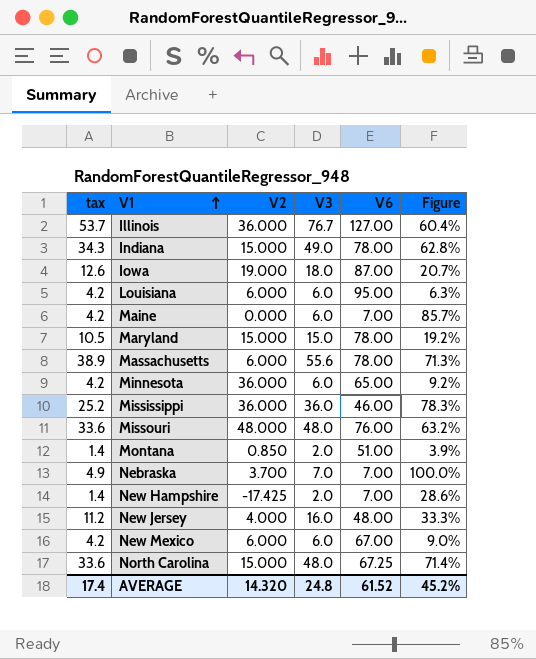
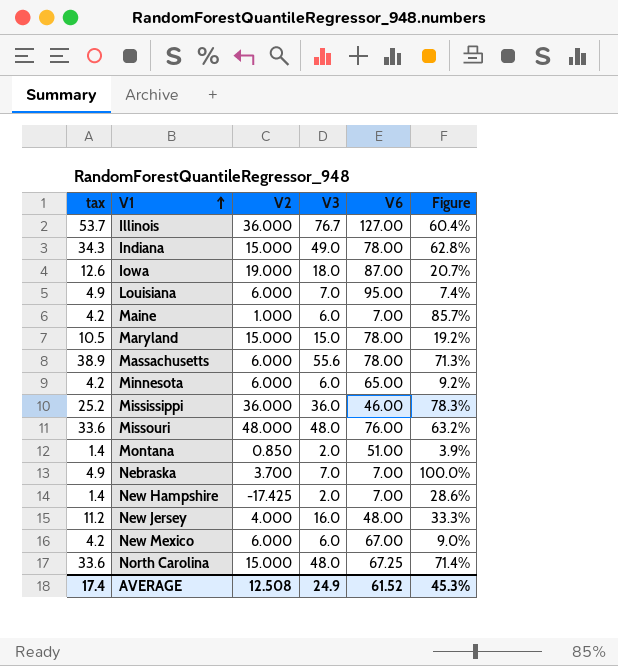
Louisiana | tax: 4.2 -> 4.9
Louisiana | V3: 6.0 -> 7.0
Louisiana | Figure: 6.3% -> 7.4%
Maine | V2: 0.000 -> 1.000
Minnesota | V2: 36.000 -> 6.000
AVERAGE | V2: 14.320 -> 12.508
AVERAGE | V3: 24.8 -> 24.9
AVERAGE | Figure: 45.2% -> 45.3%

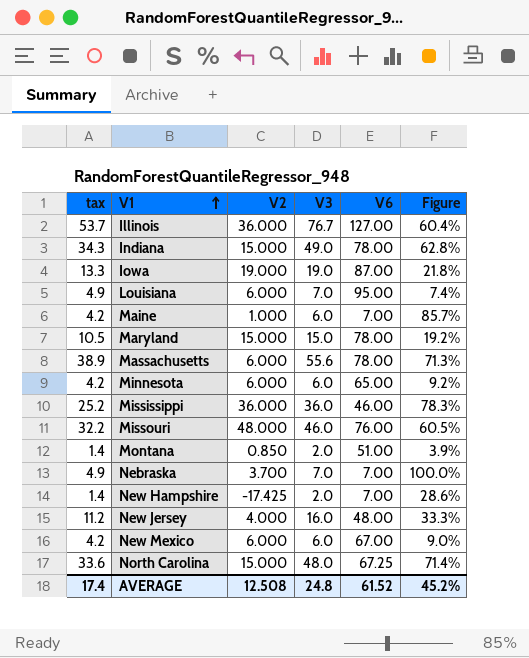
Iowa | tax: 12.6 -> 13.3
Iowa | V3: 18.0 -> 19.0
Iowa | Figure: 20.7% -> 21.8%
Missouri | tax: 33.6 -> 32.2
Missouri | V3: 48.0 -> 46.0
Missouri | Figure: 63.2% -> 60.5%
AVERAGE | V3: 24.9 -> 24.8
AVERAGE | Figure: 45.3% -> 45.2%

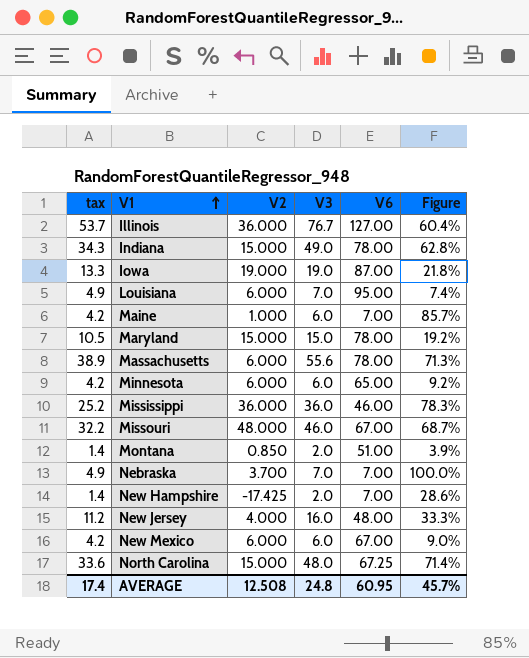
Missouri | V6: 76.00 -> 67.00
Missouri | Figure: 60.5% -> 68.7%
AVERAGE | V6: 61.52 -> 60.95
AVERAGE | Figure: 45.2% -> 45.7%

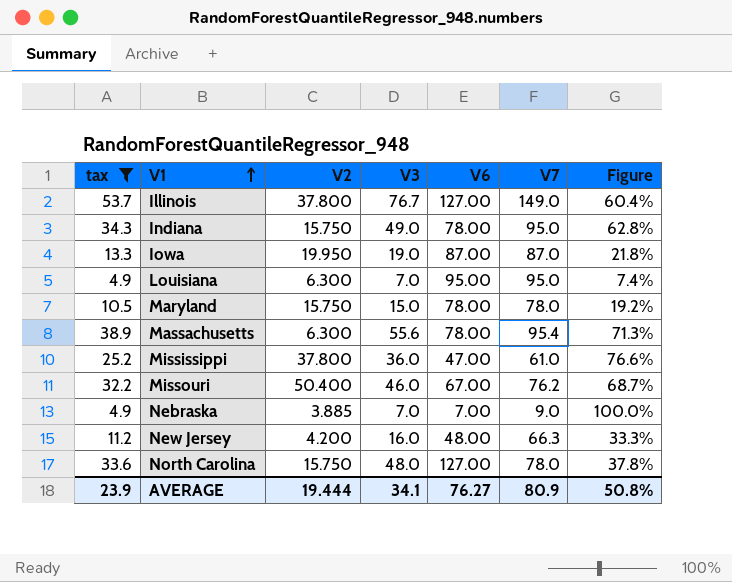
filter: none -> tax >= 4.9
column V7 | position: none -> 6
Illinois | V2: 36.000 -> 37.800
Indiana | V2: 15.000 -> 15.750
Iowa | V2: 19.000 -> 19.950
Louisiana | V2: 6.000 -> 6.300
Maryland | V2: 15.000 -> 15.750
Massachusetts | V2: 6.000 -> 6.300
Mississippi | V2: 36.000 -> 37.800
Mississippi | V6: 46.00 -> 47.00
Mississippi | Figure: 78.3% -> 76.6%
Missouri | V2: 48.000 -> 50.400
Nebraska | V2: 3.700 -> 3.885
New Jersey | V2: 4.000 -> 4.200
North Carolina | V2: 15.000 -> 15.750
North Carolina | V6: 67.25 -> 127.00
North Carolina | Figure: 71.4% -> 37.8%
AVERAGE | tax: 17.4 -> 23.9
AVERAGE | V2: 12.508 -> 19.444
AVERAGE | V3: 24.8 -> 34.1
AVERAGE | V6: 60.95 -> 76.27
AVERAGE | Figure: 45.7% -> 50.8%

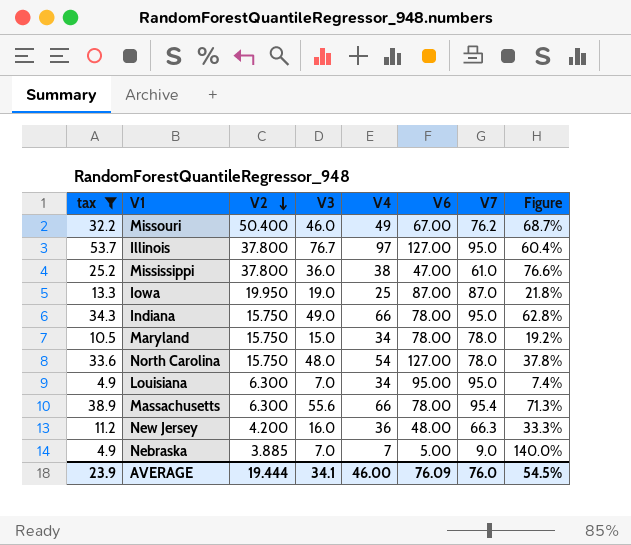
row order: V1 ascending -> V2 descending
column V4 | position: none -> 5
Illinois | V7: 149.0 -> 95.0
Nebraska | V6: 7.00 -> 5.00
Nebraska | Figure: 100.0% -> 140.0%
AVERAGE | V6: 76.27 -> 76.09
AVERAGE | V7: 80.9 -> 76.0
AVERAGE | Figure: 50.8% -> 54.5%

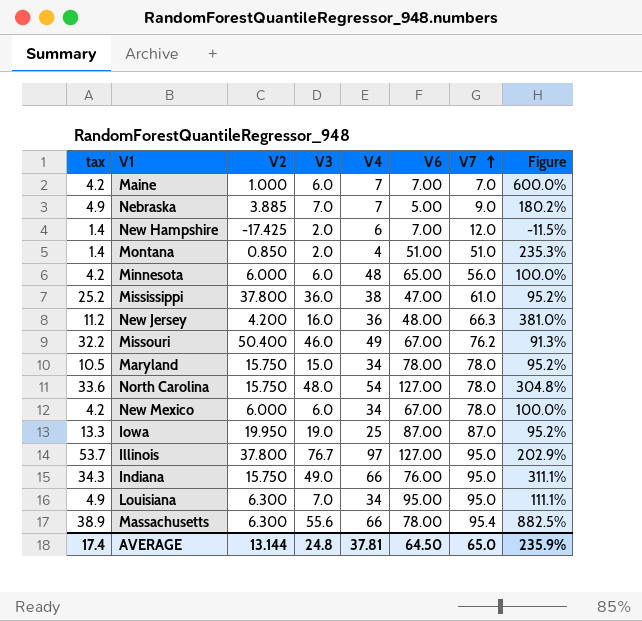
filter: tax >= 4.9 -> none
row order: V2 descending -> V7 ascending
column Figure | formula: [V3] / [V6] -> [V3] / [V2]
Indiana | V6: 78.00 -> 76.00
AVERAGE | tax: 23.9 -> 17.4
AVERAGE | V2: 19.444 -> 13.144
AVERAGE | V3: 34.1 -> 24.8
AVERAGE | V4: 46.00 -> 37.81
AVERAGE | V6: 76.09 -> 64.50
AVERAGE | V7: 76.0 -> 65.0
AVERAGE | Figure: 54.5% -> 235.9%

